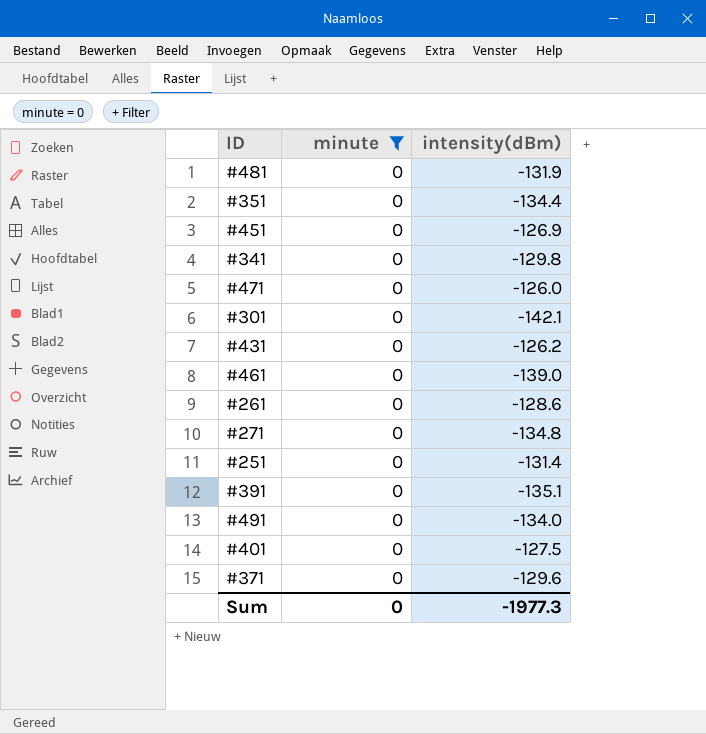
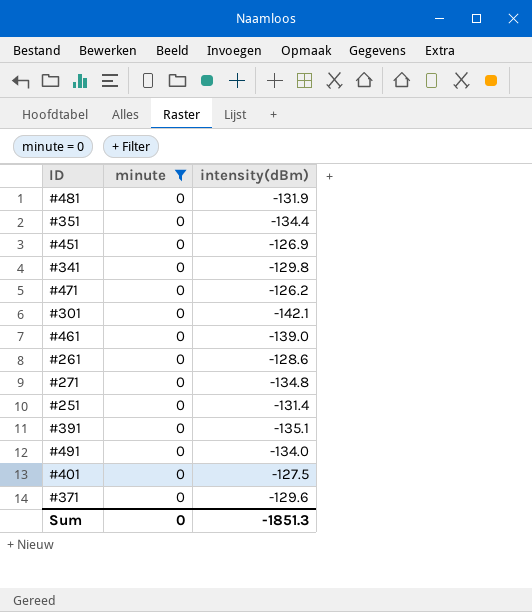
row #431: 0 | -126.2 -> none
#471 | intensity(dBm): -126.0 -> -126.2
Sum | intensity(dBm): -1977.3 -> -1851.3

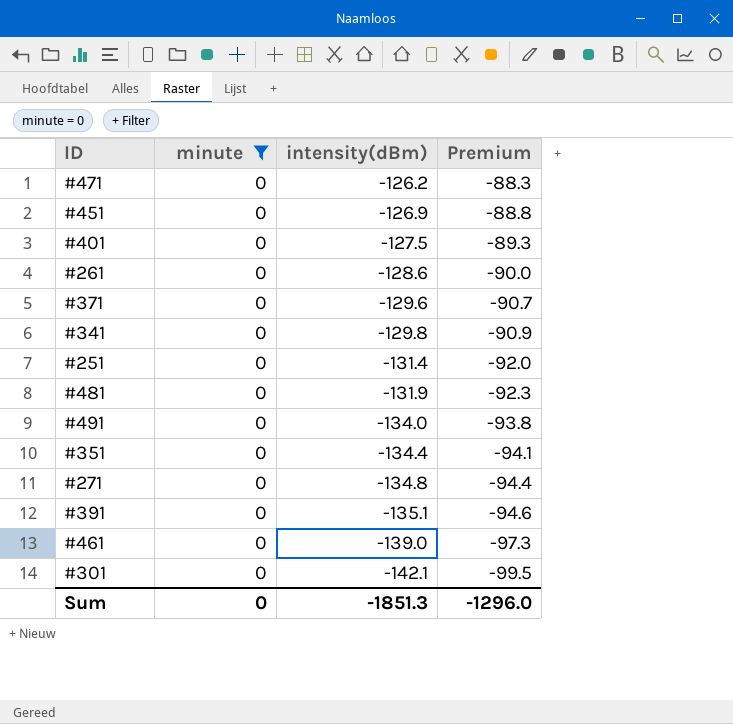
row order: none -> intensity(dBm) descending
column Premium | formula: none -> [intensity(dBm)] * 0.7

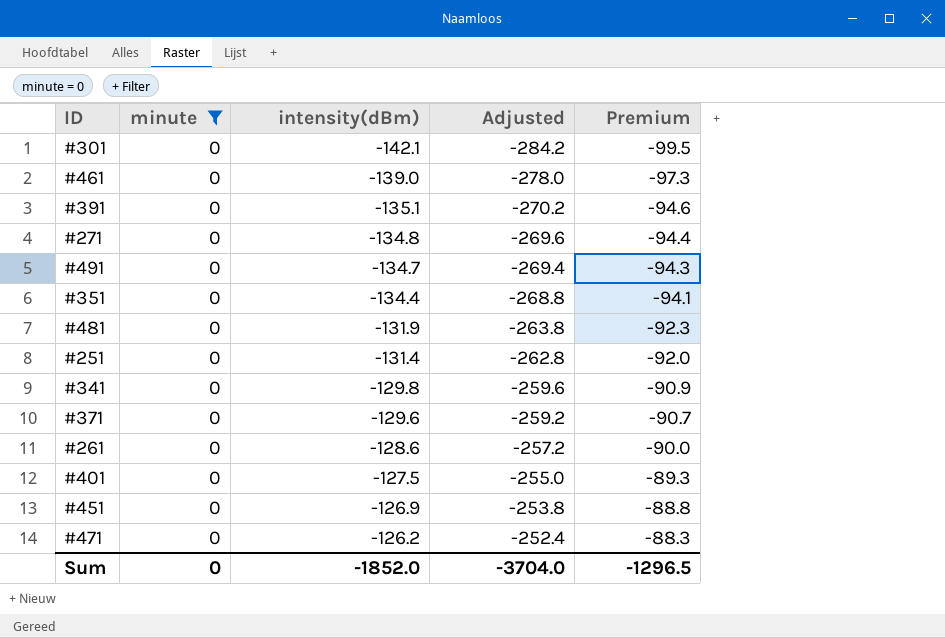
row order: intensity(dBm) descending -> intensity(dBm) ascending
column Adjusted | formula: none -> [intensity(dBm)] * 2
#491 | intensity(dBm): -134.0 -> -134.7
#491 | Premium: -93.8 -> -94.3
Sum | intensity(dBm): -1851.3 -> -1852.0
Sum | Premium: -1296.0 -> -1296.5

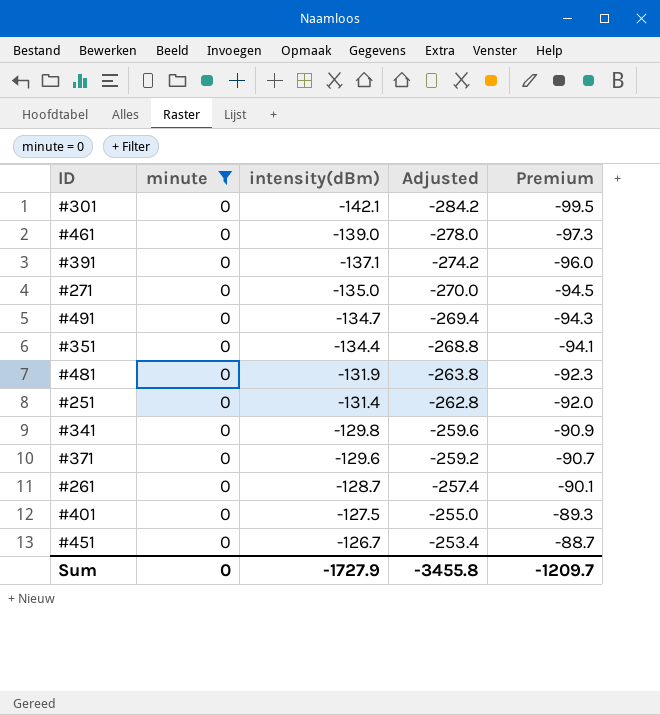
row #471: 0 | -126.2 | -252.4 | -88.3 -> none
#391 | intensity(dBm): -135.1 -> -137.1
#391 | Adjusted: -270.2 -> -274.2
#391 | Premium: -94.6 -> -96.0
#271 | intensity(dBm): -134.8 -> -135.0
#271 | Adjusted: -269.6 -> -270.0
#271 | Premium: -94.4 -> -94.5
#261 | intensity(dBm): -128.6 -> -128.7
#261 | Adjusted: -257.2 -> -257.4
#261 | Premium: -90.0 -> -90.1
#451 | intensity(dBm): -126.9 -> -126.7
#451 | Adjusted: -253.8 -> -253.4
#451 | Premium: -88.8 -> -88.7
Sum | intensity(dBm): -1852.0 -> -1727.9
Sum | Adjusted: -3704.0 -> -3455.8
Sum | Premium: -1296.5 -> -1209.7

